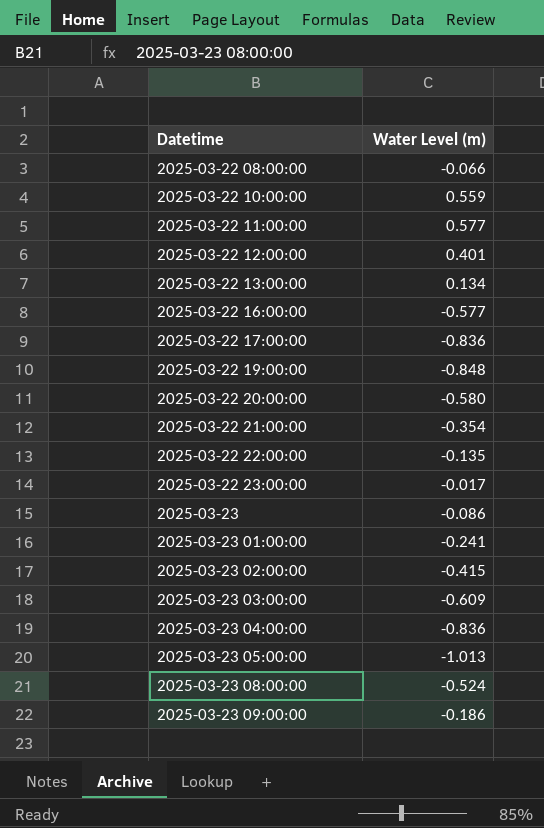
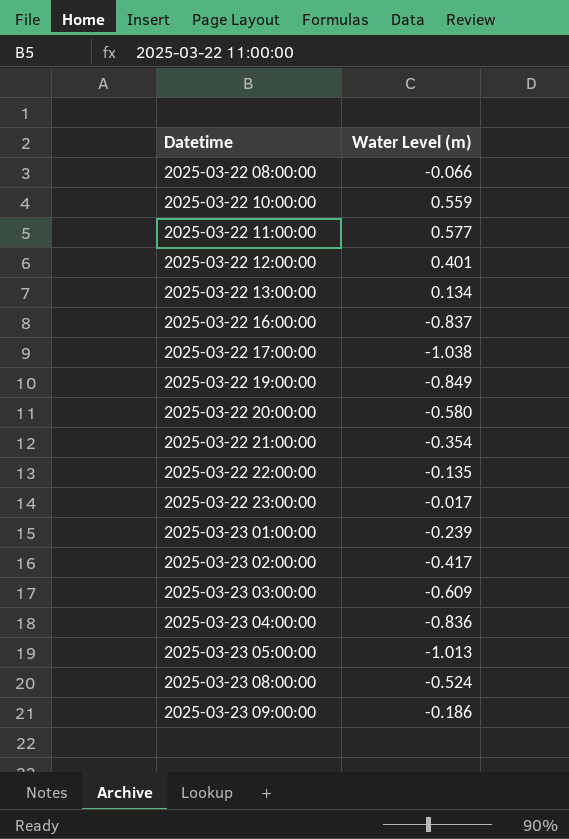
row 2025-03-23: -0.086 -> none
2025-03-22 16:00:00 | Water Level (m): -0.577 -> -0.837
2025-03-22 17:00:00 | Water Level (m): -0.836 -> -1.038
2025-03-22 19:00:00 | Water Level (m): -0.848 -> -0.849
2025-03-23 01:00:00 | Water Level (m): -0.241 -> -0.239
2025-03-23 02:00:00 | Water Level (m): -0.415 -> -0.417

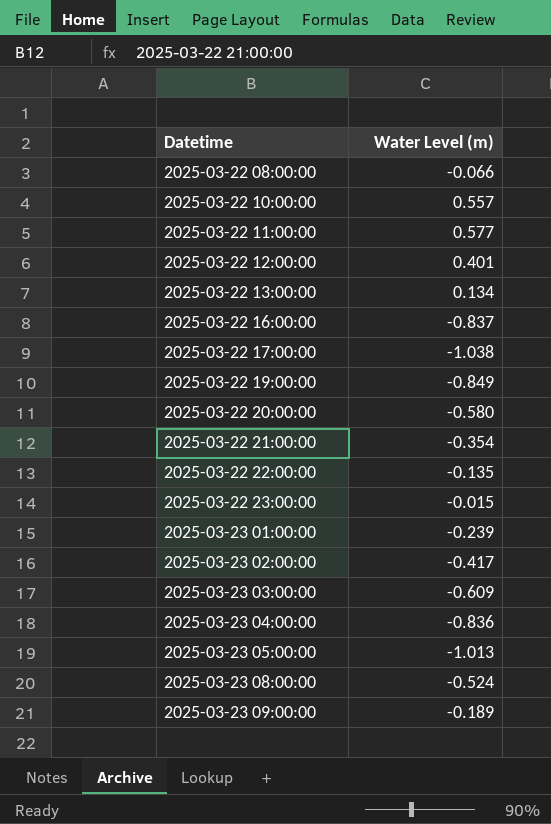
2025-03-22 10:00:00 | Water Level (m): 0.559 -> 0.557
2025-03-22 23:00:00 | Water Level (m): -0.017 -> -0.015
2025-03-23 09:00:00 | Water Level (m): -0.186 -> -0.189

